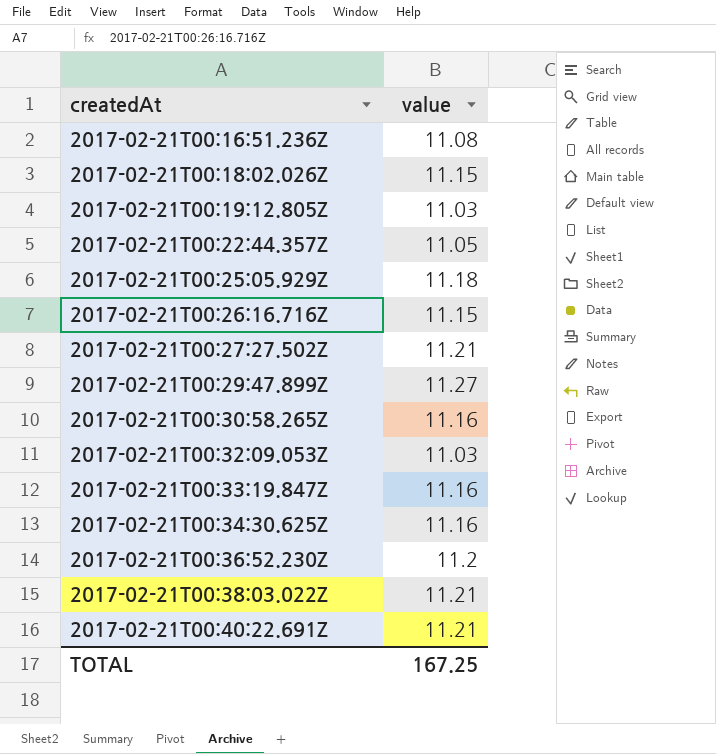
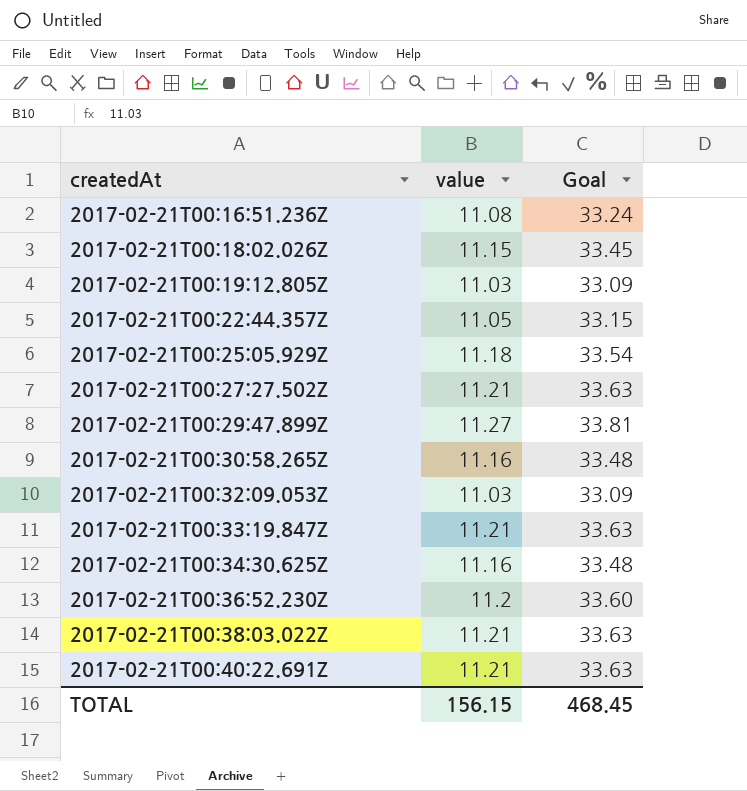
column Goal | formula: none -> [value] * 3
row 2017-02-21T00:26:16.716Z: 11.15 -> none
2017-02-21T00:33:19.847Z | value: 11.16 -> 11.21
TOTAL | value: 167.25 -> 156.15

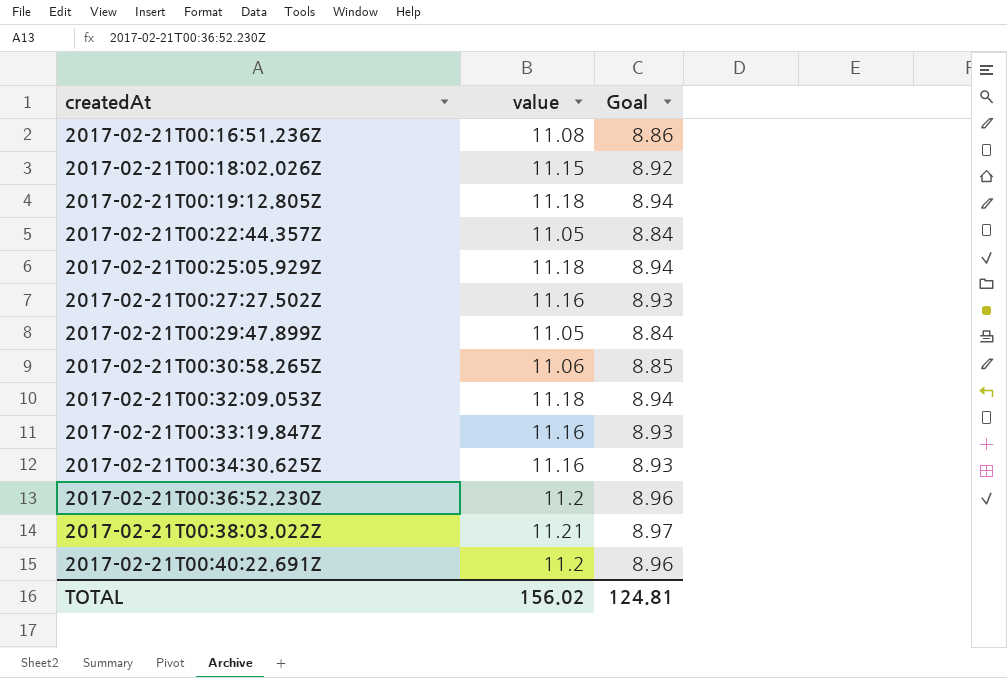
column Goal | formula: [value] * 3 -> [value] * 0.8
2017-02-21T00:19:12.805Z | value: 11.03 -> 11.18
2017-02-21T00:27:27.502Z | value: 11.21 -> 11.16
2017-02-21T00:29:47.899Z | value: 11.27 -> 11.05
2017-02-21T00:30:58.265Z | value: 11.16 -> 11.06
2017-02-21T00:32:09.053Z | value: 11.03 -> 11.18
2017-02-21T00:33:19.847Z | value: 11.21 -> 11.16
2017-02-21T00:40:22.691Z | value: 11.21 -> 11.2
TOTAL | value: 156.15 -> 156.02
TOTAL | Goal: 468.45 -> 124.81

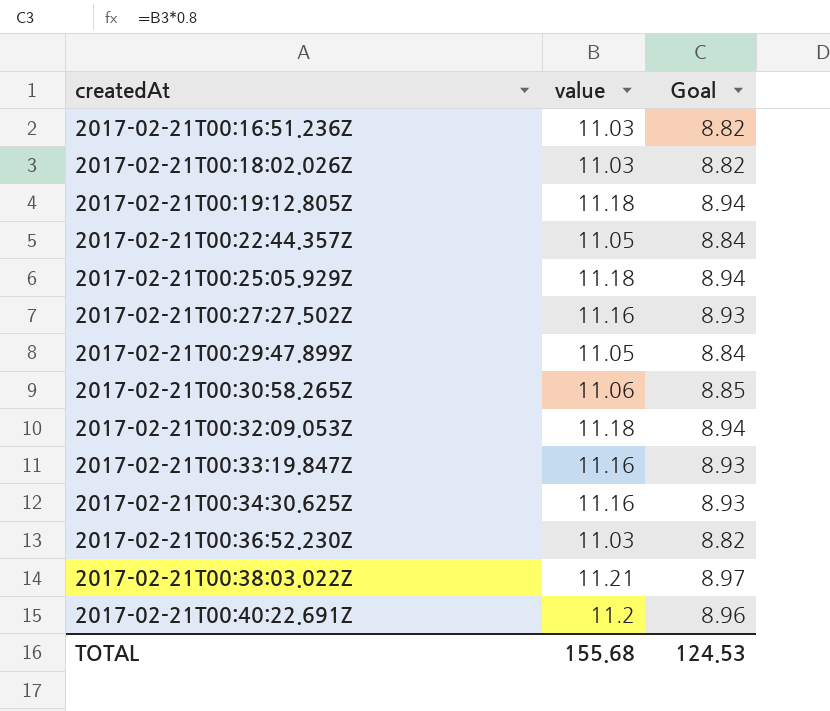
2017-02-21T00:16:51.236Z | value: 11.08 -> 11.03
2017-02-21T00:16:51.236Z | Goal: 8.86 -> 8.82
2017-02-21T00:18:02.026Z | value: 11.15 -> 11.03
2017-02-21T00:18:02.026Z | Goal: 8.92 -> 8.82
2017-02-21T00:36:52.230Z | value: 11.2 -> 11.03
2017-02-21T00:36:52.230Z | Goal: 8.96 -> 8.82
TOTAL | value: 156.02 -> 155.68
TOTAL | Goal: 124.81 -> 124.53

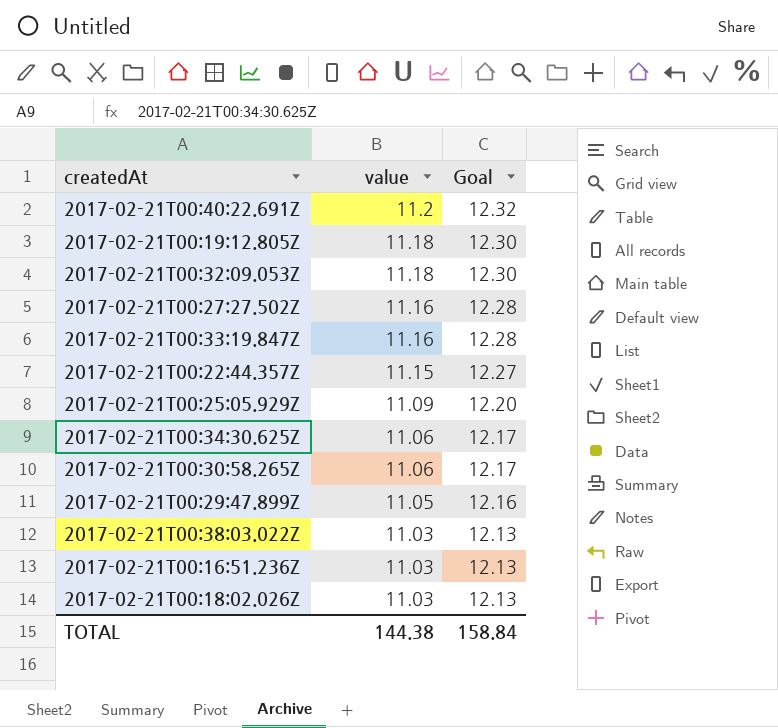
row order: createdAt ascending -> value descending
column Goal | formula: [value] * 0.8 -> [value] * 1.1
row 2017-02-21T00:36:52.230Z: 11.03 | 8.82 -> none
2017-02-21T00:22:44.357Z | value: 11.05 -> 11.15
2017-02-21T00:25:05.929Z | value: 11.18 -> 11.09
2017-02-21T00:34:30.625Z | value: 11.16 -> 11.06
2017-02-21T00:38:03.022Z | value: 11.21 -> 11.03
TOTAL | value: 155.68 -> 144.38
TOTAL | Goal: 124.53 -> 158.84

